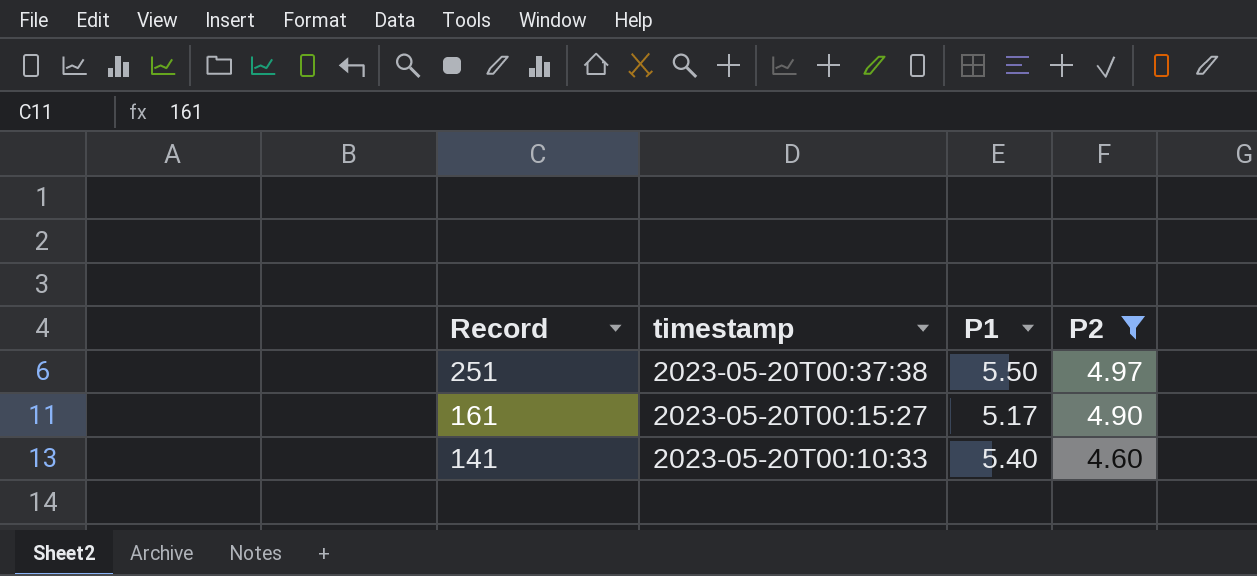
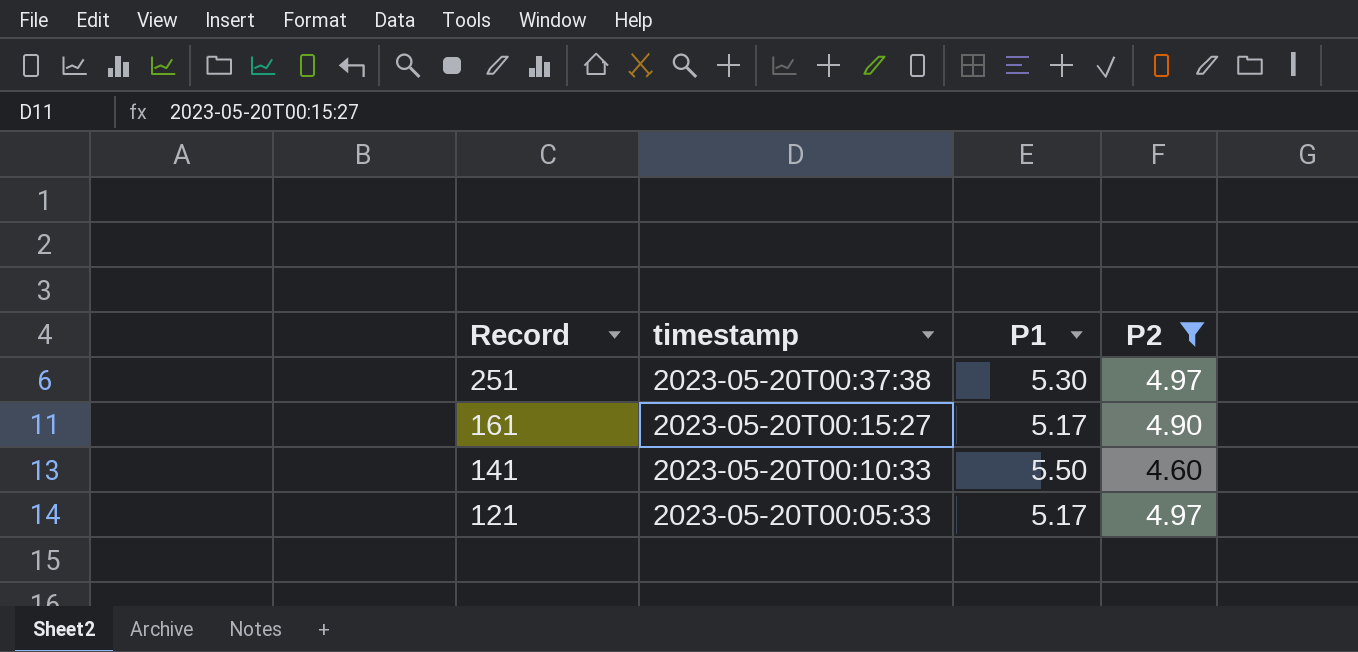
251 | P1: 5.50 -> 5.30
141 | P1: 5.40 -> 5.50
row 121: none -> 2023-05-20T00:05:33 | 5.17 | 4.97

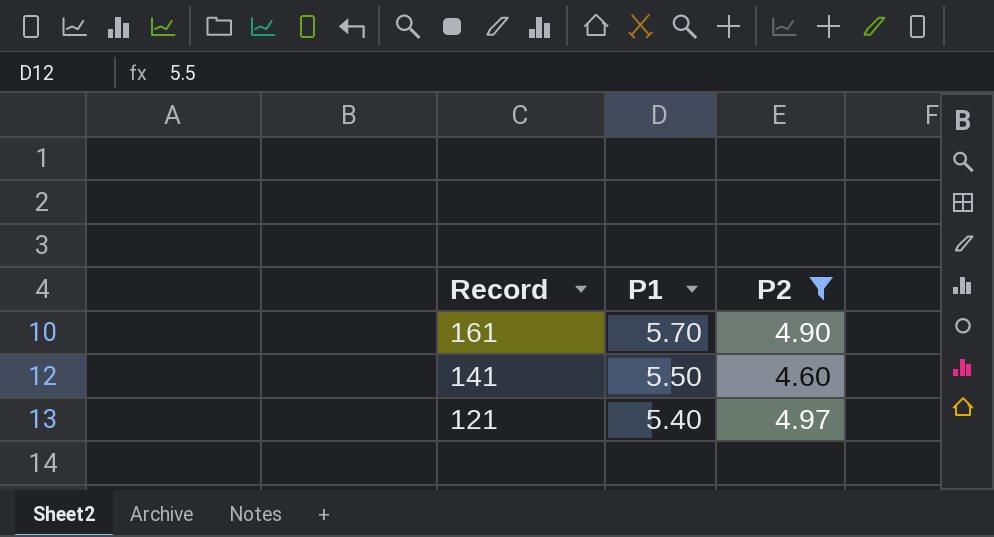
column timestamp | position: 2 -> none
row 251: 2023-05-20T00:37:38 | 5.30 | 4.97 -> none
161 | P1: 5.17 -> 5.70
121 | P1: 5.17 -> 5.40

